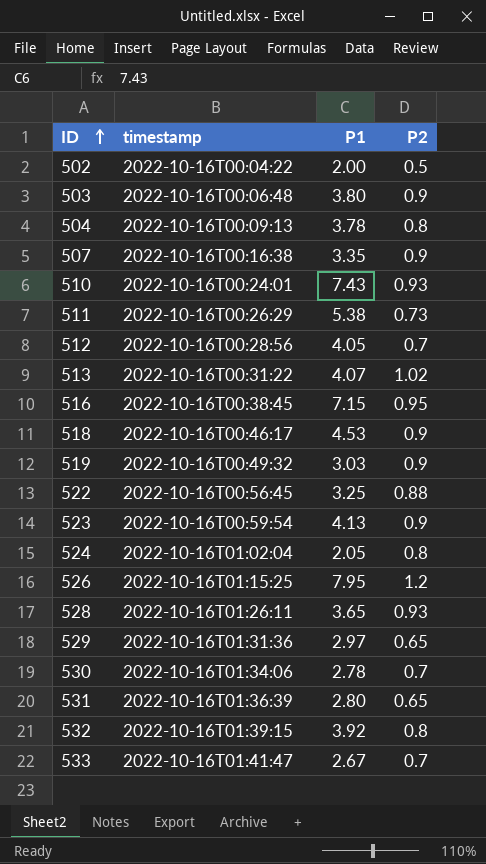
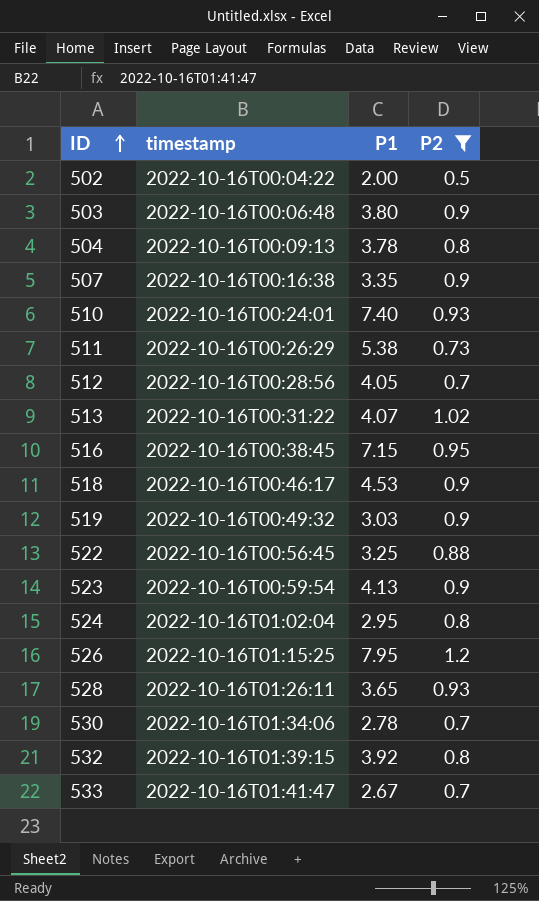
filter: none -> P2 != 0.65
510 | P1: 7.43 -> 7.40
524 | P1: 2.05 -> 2.95

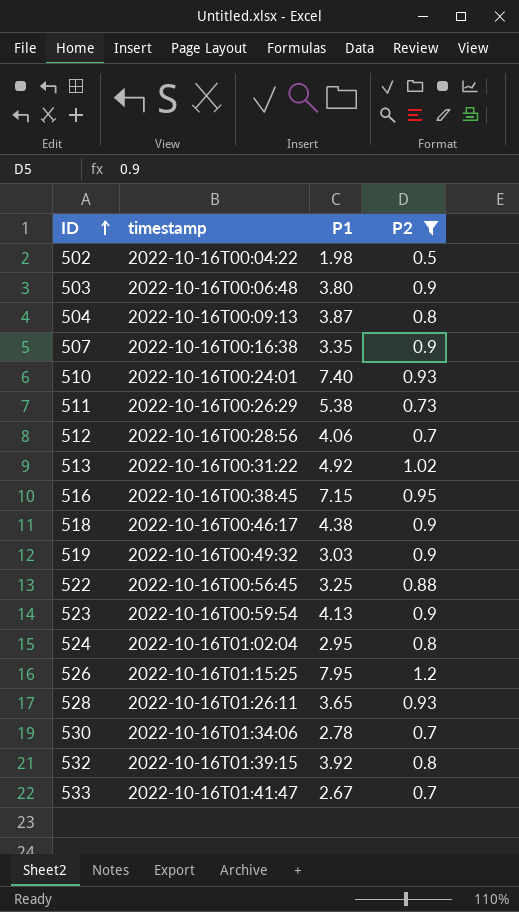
502 | P1: 2.00 -> 1.98
504 | P1: 3.78 -> 3.87
512 | P1: 4.05 -> 4.06
513 | P1: 4.07 -> 4.92
518 | P1: 4.53 -> 4.38

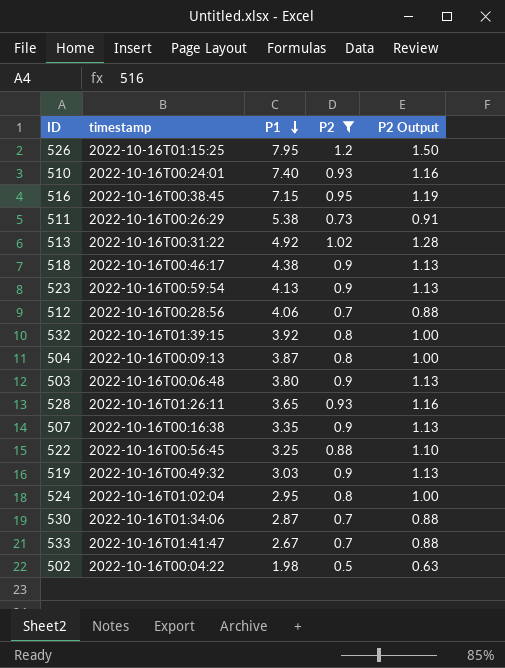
row order: ID ascending -> P1 descending
column P2 Output | formula: none -> [P2] * 1.25
530 | P1: 2.78 -> 2.87

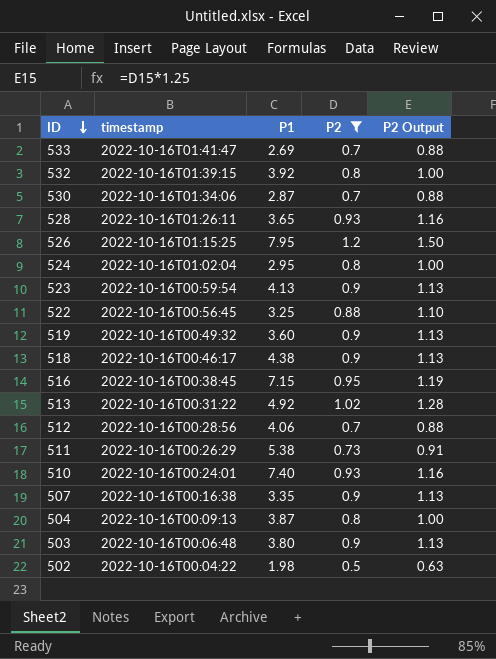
row order: P1 descending -> ID descending
533 | P1: 2.67 -> 2.69
519 | P1: 3.03 -> 3.60

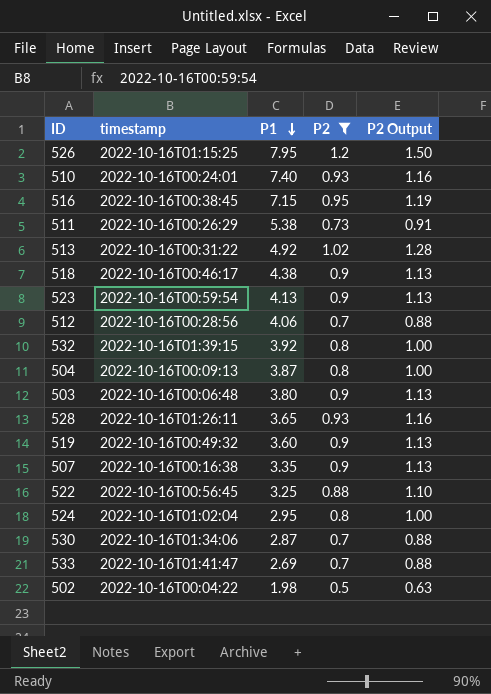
row order: ID descending -> P1 descending

